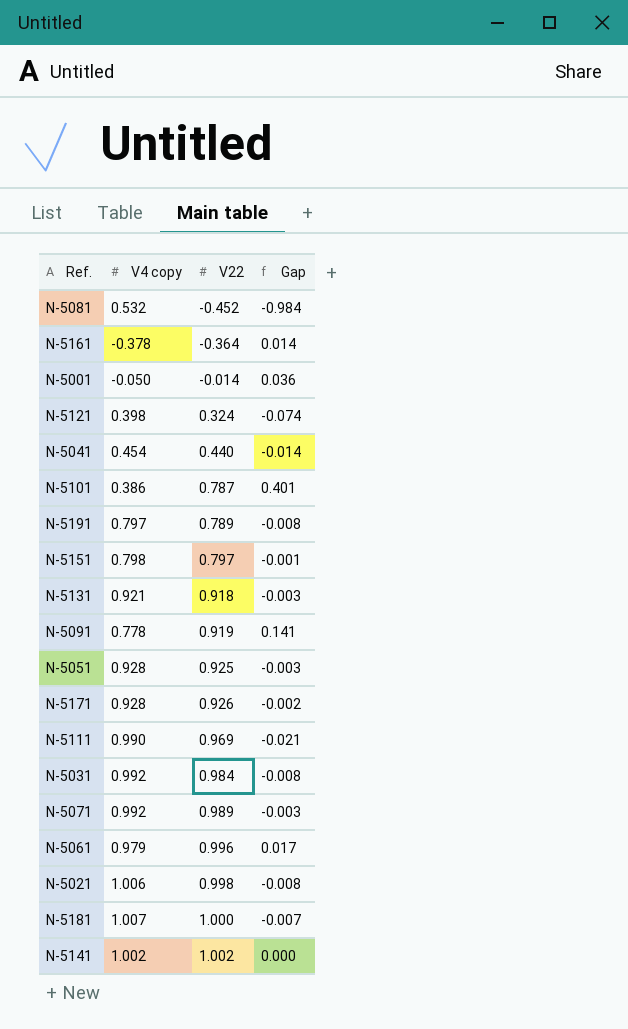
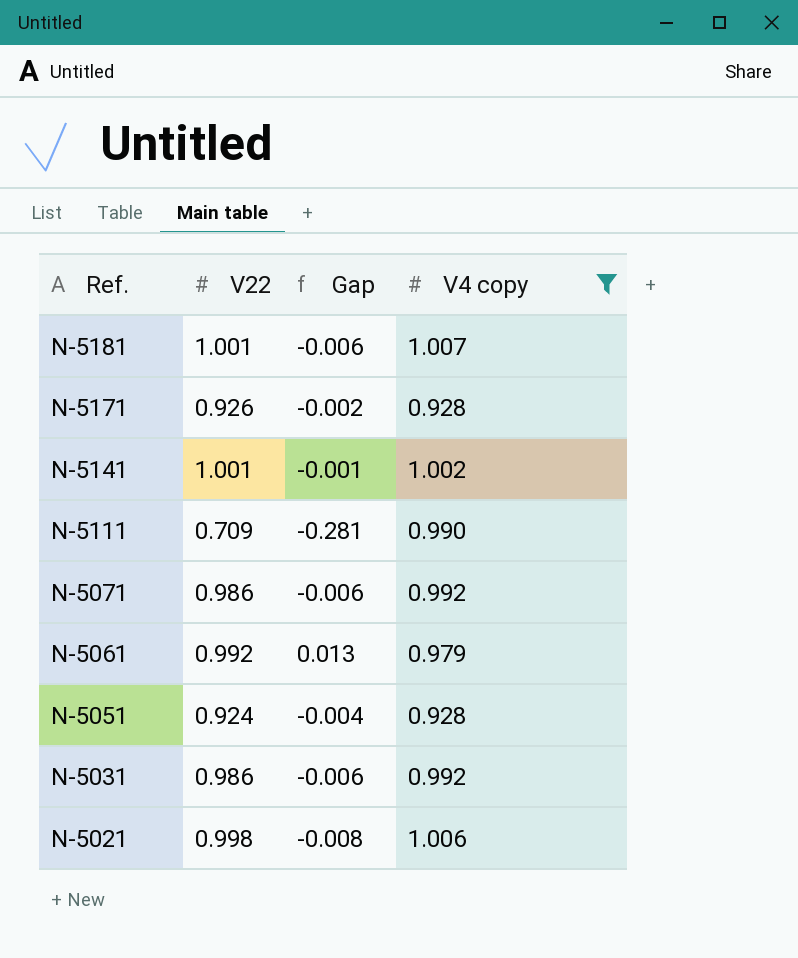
filter: none -> V4 copy >= 0.928
row order: V22 ascending -> Ref. descending
column V4 copy | position: 2 -> 4
N-5181 | V22: 1.000 -> 1.001
N-5181 | Gap: -0.007 -> -0.006
N-5141 | V22: 1.002 -> 1.001
N-5141 | Gap: 0.000 -> -0.001
N-5111 | V22: 0.969 -> 0.709
N-5111 | Gap: -0.021 -> -0.281
N-5071 | V22: 0.989 -> 0.986
N-5071 | Gap: -0.003 -> -0.006
N-5061 | V22: 0.996 -> 0.992
N-5061 | Gap: 0.017 -> 0.013
N-5051 | V22: 0.925 -> 0.924
N-5051 | Gap: -0.003 -> -0.004
N-5031 | V22: 0.984 -> 0.986
N-5031 | Gap: -0.008 -> -0.006

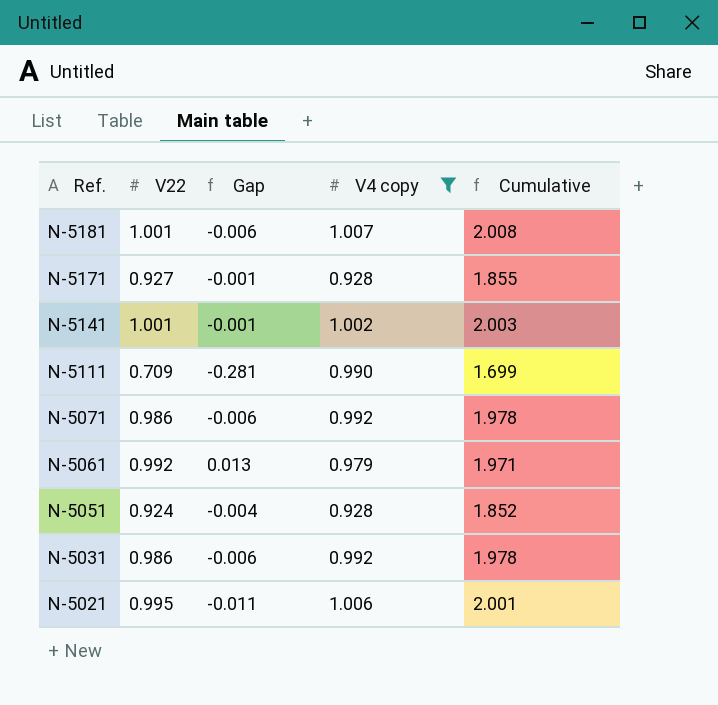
column Cumulative | formula: none -> [V22] + [V4 copy]
N-5171 | V22: 0.926 -> 0.927
N-5171 | Gap: -0.002 -> -0.001
N-5021 | V22: 0.998 -> 0.995
N-5021 | Gap: -0.008 -> -0.011

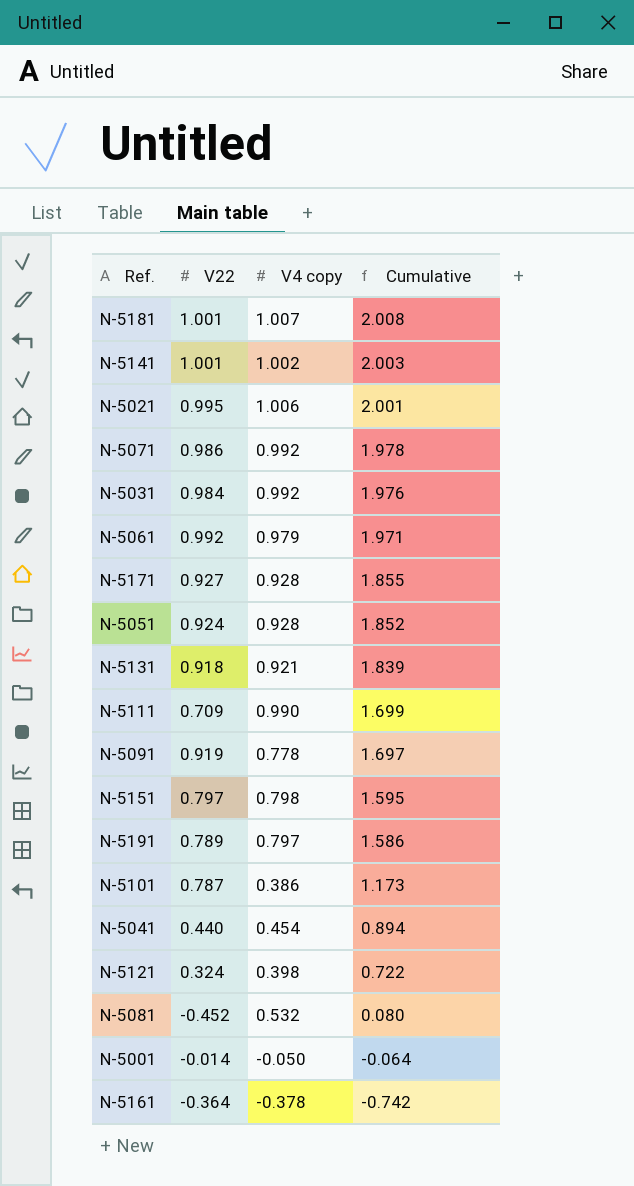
filter: V4 copy >= 0.928 -> none
row order: Ref. descending -> Cumulative descending
column Gap | formula: [V22] - [V4 copy] -> none
N-5031 | V22: 0.986 -> 0.984
N-5031 | Cumulative: 1.978 -> 1.976

